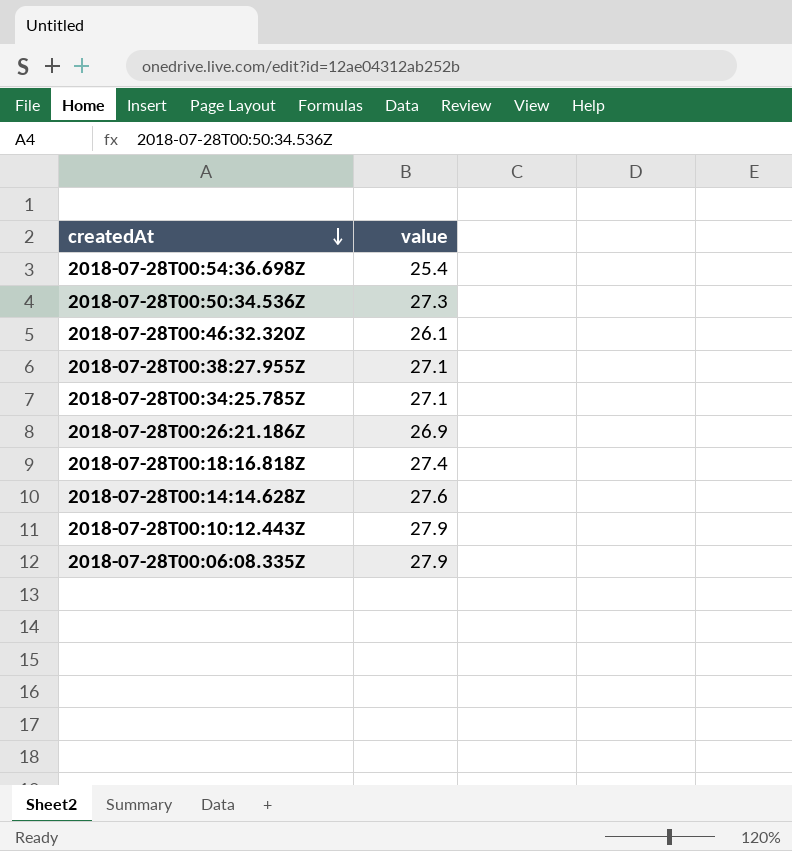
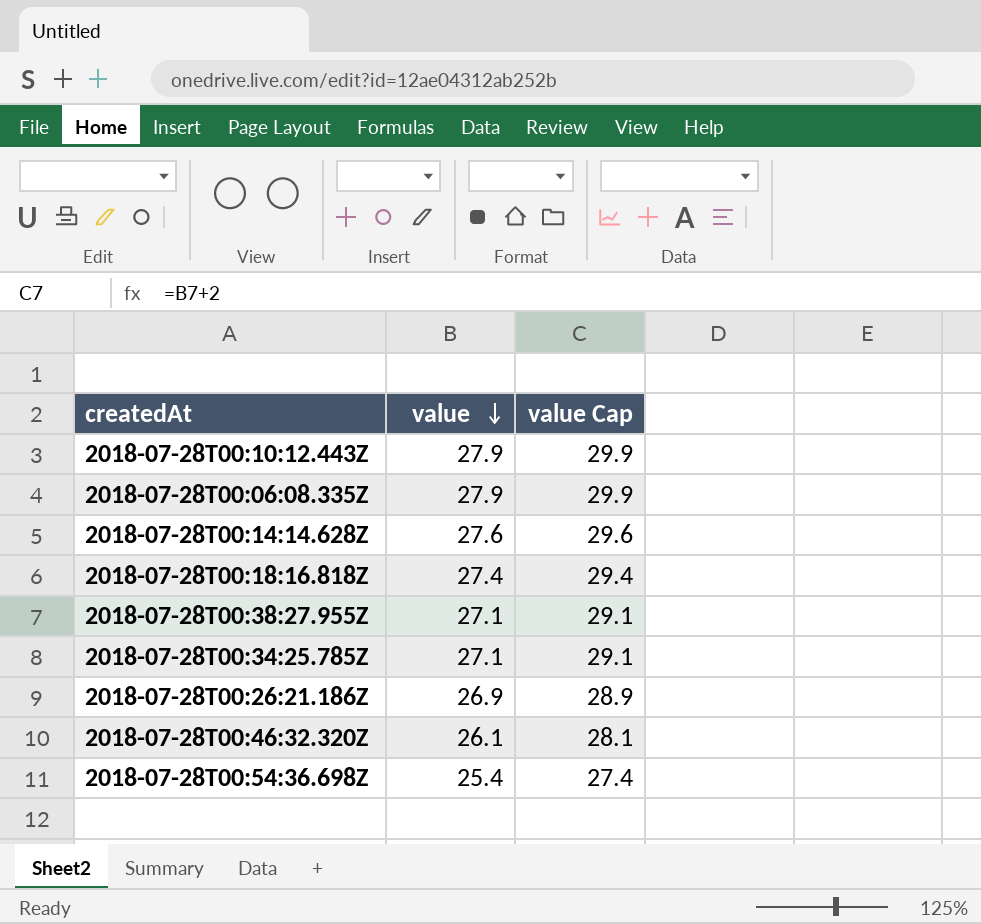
row order: createdAt descending -> value descending
column value Cap | formula: none -> [value] + 2
row 2018-07-28T00:50:34.536Z: 27.3 -> none

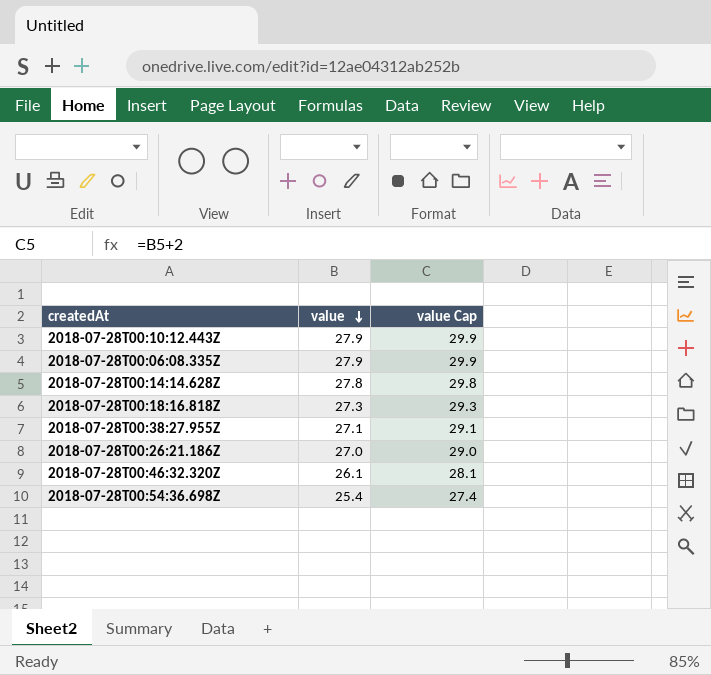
row 2018-07-28T00:34:25.785Z: 27.1 | 29.1 -> none
2018-07-28T00:14:14.628Z | value: 27.6 -> 27.8
2018-07-28T00:14:14.628Z | value Cap: 29.6 -> 29.8
2018-07-28T00:18:16.818Z | value: 27.4 -> 27.3
2018-07-28T00:18:16.818Z | value Cap: 29.4 -> 29.3
2018-07-28T00:26:21.186Z | value: 26.9 -> 27.0
2018-07-28T00:26:21.186Z | value Cap: 28.9 -> 29.0

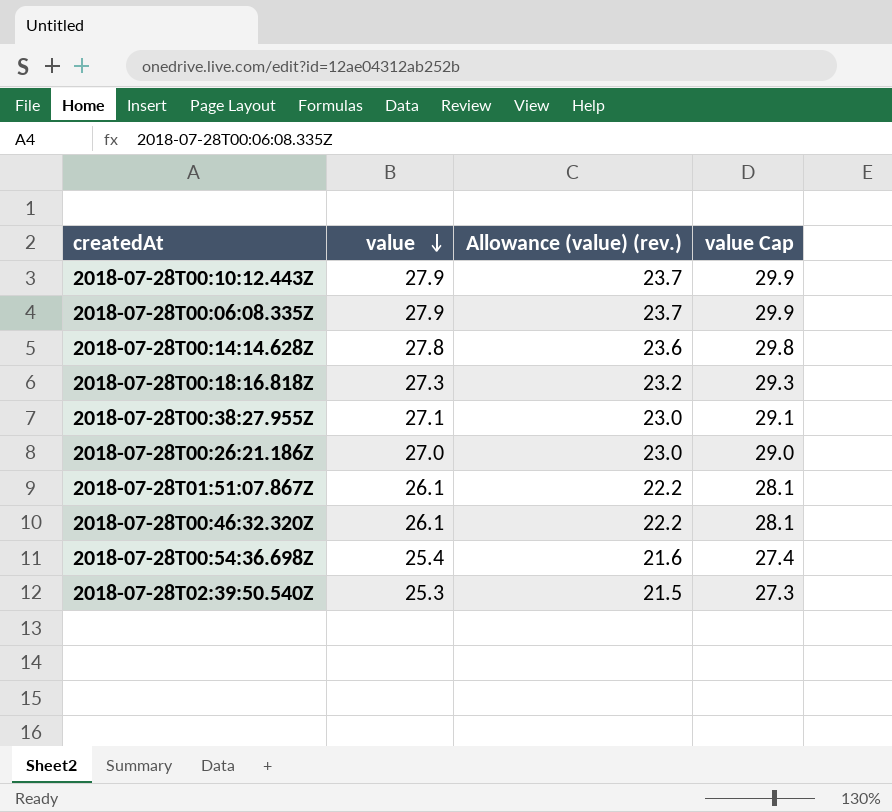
column Allowance (value) (rev.) | formula: none -> [value] * 0.85
row 2018-07-28T01:51:07.867Z: none -> 26.1 | 22.2 | 28.1
row 2018-07-28T02:39:50.540Z: none -> 25.3 | 21.5 | 27.3

